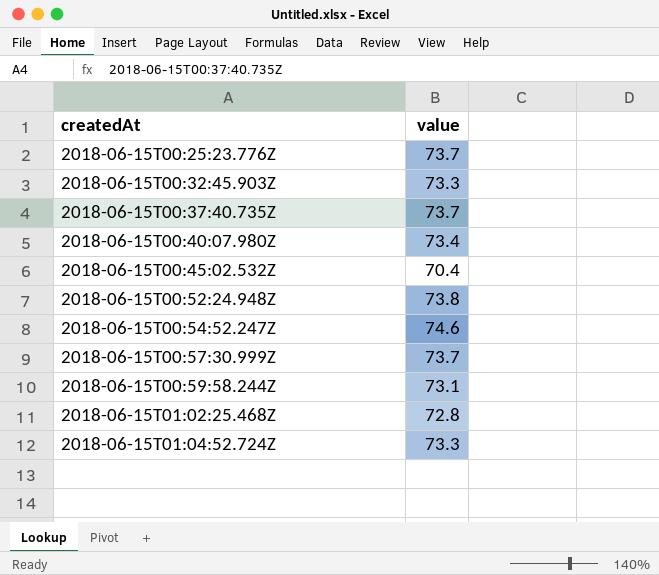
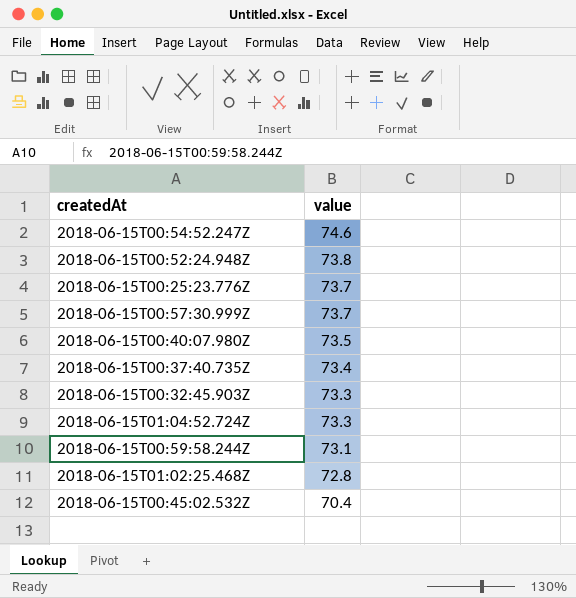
row order: createdAt ascending -> value descending
2018-06-15T00:40:07.980Z | value: 73.4 -> 73.5
2018-06-15T00:37:40.735Z | value: 73.7 -> 73.4

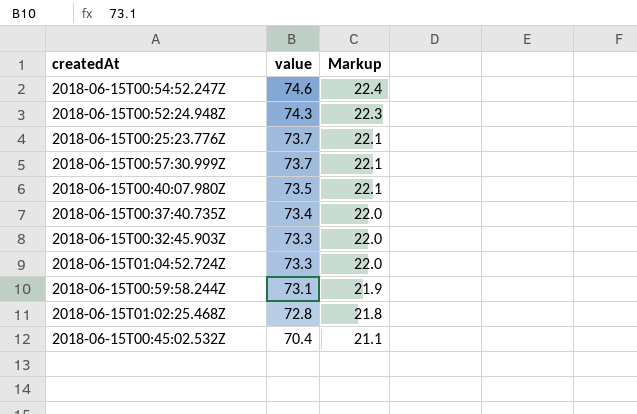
column Markup | formula: none -> [value] * 0.3
2018-06-15T00:52:24.948Z | value: 73.8 -> 74.3

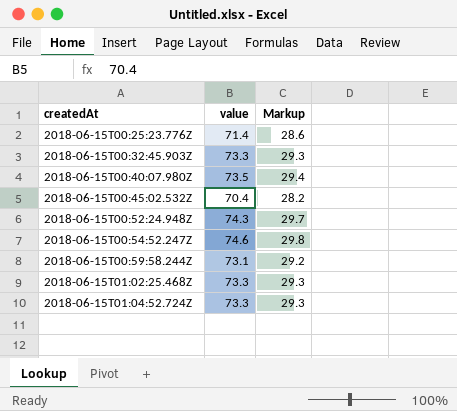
row order: value descending -> createdAt ascending
column Markup | formula: [value] * 0.3 -> [value] * 0.4
row 2018-06-15T00:57:30.999Z: 73.7 | 22.1 -> none
row 2018-06-15T00:37:40.735Z: 73.4 | 22.0 -> none
2018-06-15T00:25:23.776Z | value: 73.7 -> 71.4
2018-06-15T01:02:25.468Z | value: 72.8 -> 73.3

